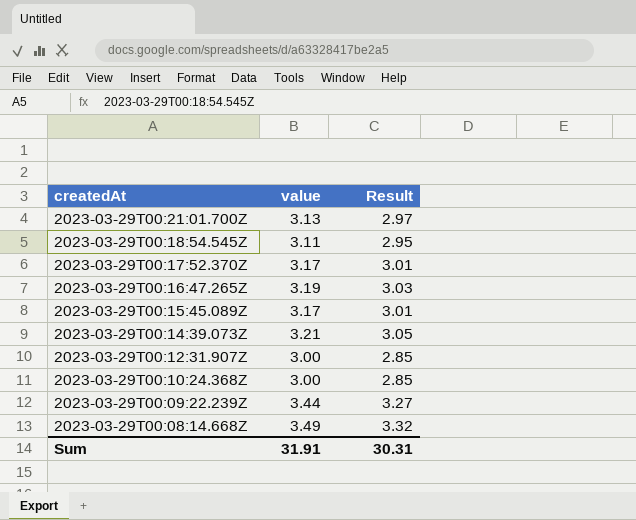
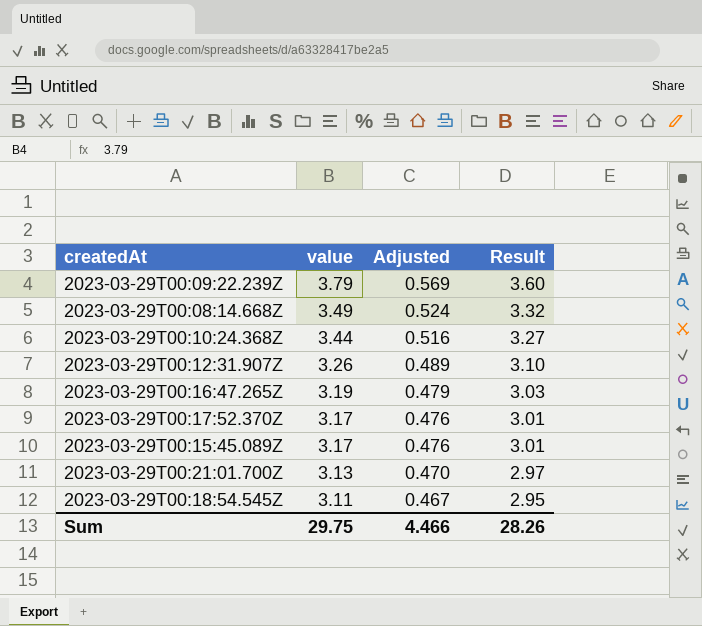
row order: createdAt descending -> value descending
column Adjusted | formula: none -> [value] * 0.15
row 2023-03-29T00:14:39.073Z: 3.21 | 3.05 -> none
2023-03-29T00:09:22.239Z | value: 3.44 -> 3.79
2023-03-29T00:09:22.239Z | Result: 3.27 -> 3.60
2023-03-29T00:10:24.368Z | value: 3.00 -> 3.44
2023-03-29T00:10:24.368Z | Result: 2.85 -> 3.27
2023-03-29T00:12:31.907Z | value: 3.00 -> 3.26
2023-03-29T00:12:31.907Z | Result: 2.85 -> 3.10
Sum | value: 31.91 -> 29.75
Sum | Result: 30.31 -> 28.26

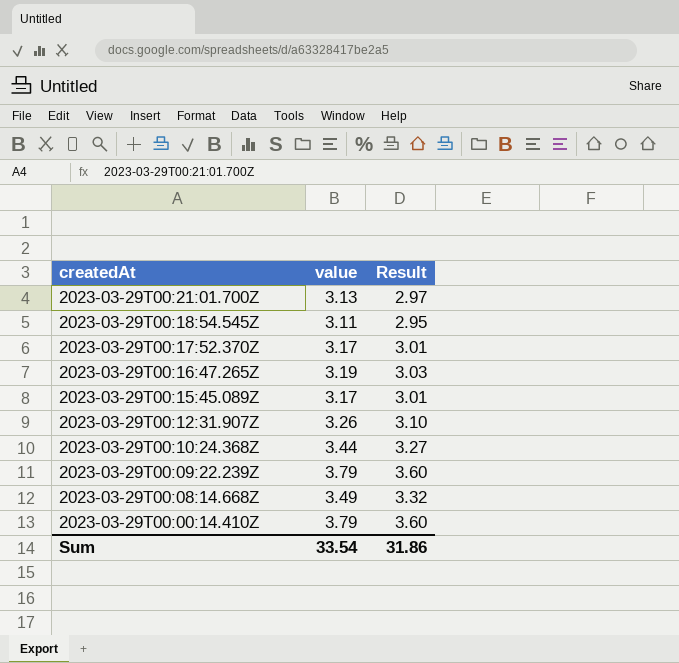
row order: value descending -> createdAt descending
column Adjusted | formula: [value] * 0.15 -> none
row 2023-03-29T00:00:14.410Z: none -> 3.79 | 3.60
Sum | value: 29.75 -> 33.54
Sum | Result: 28.26 -> 31.86

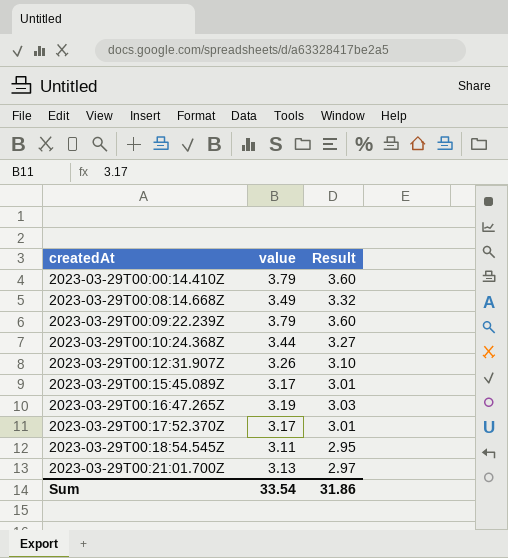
row order: createdAt descending -> createdAt ascending

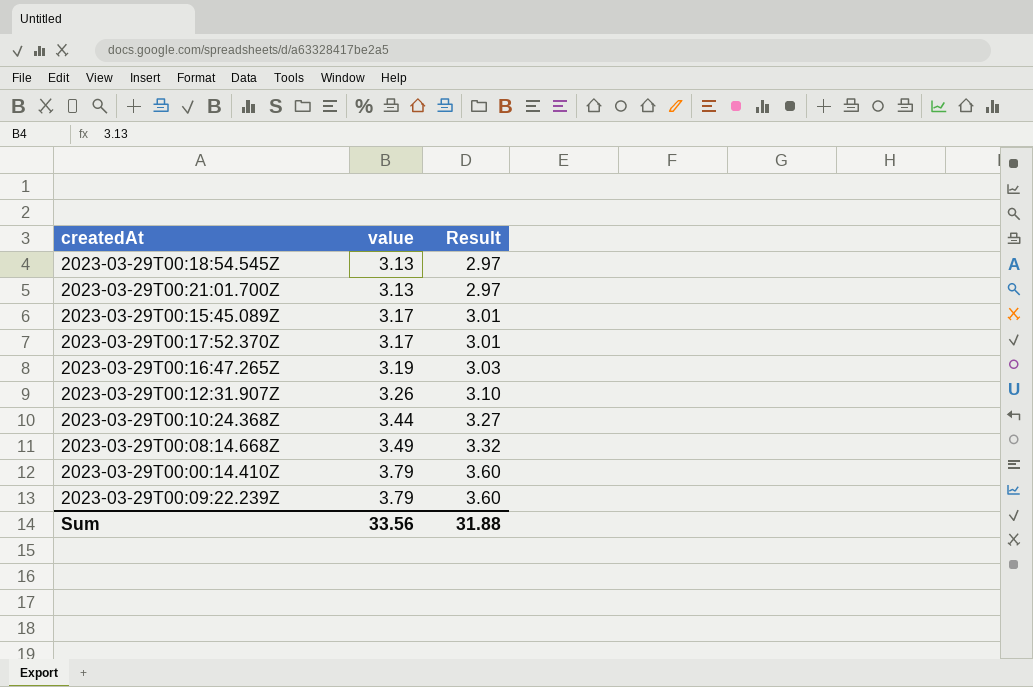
row order: createdAt ascending -> value ascending
2023-03-29T00:18:54.545Z | value: 3.11 -> 3.13
2023-03-29T00:18:54.545Z | Result: 2.95 -> 2.97
Sum | value: 33.54 -> 33.56
Sum | Result: 31.86 -> 31.88

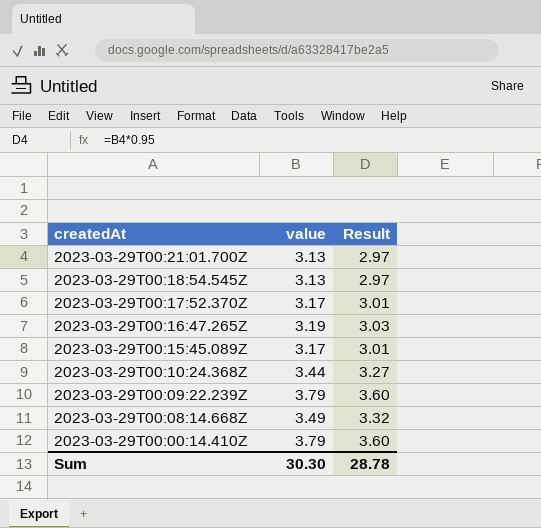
row order: value ascending -> createdAt descending
row 2023-03-29T00:12:31.907Z: 3.26 | 3.10 -> none
Sum | value: 33.56 -> 30.30
Sum | Result: 31.88 -> 28.78

